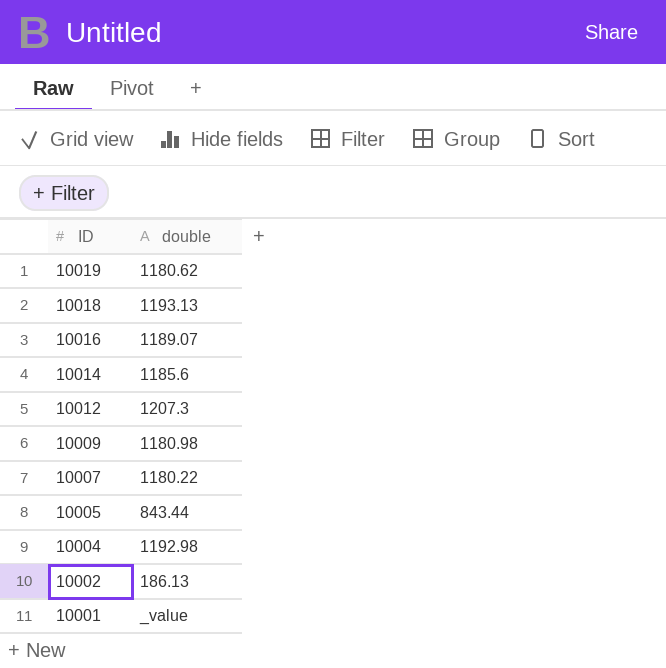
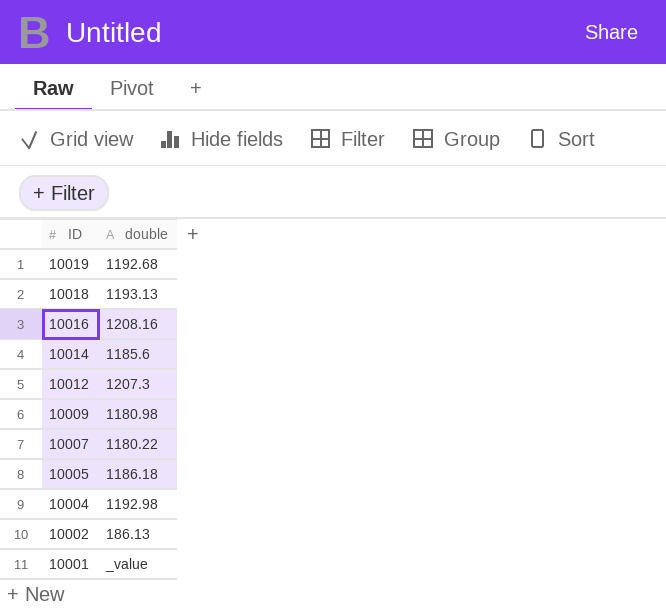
10019 | double: 1180.62 -> 1192.68
10016 | double: 1189.07 -> 1208.16
10005 | double: 843.44 -> 1186.18

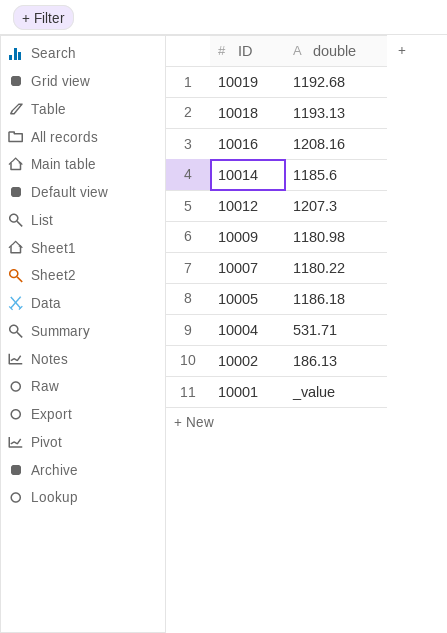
10004 | double: 1192.98 -> 531.71

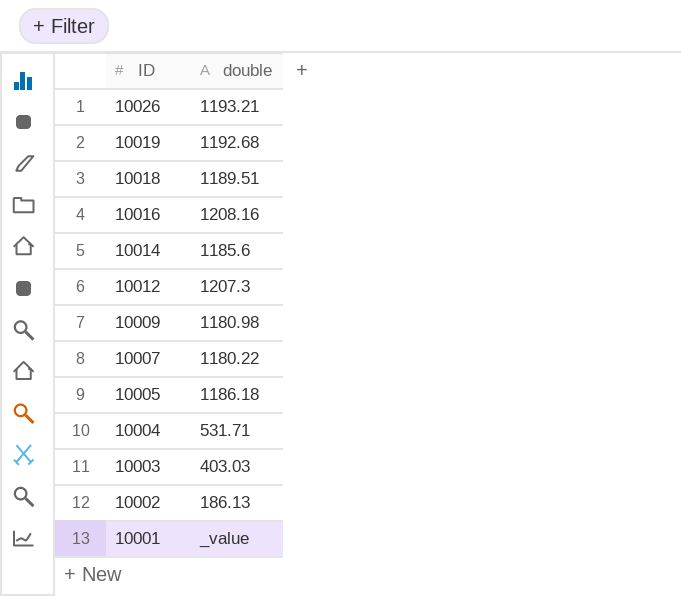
row 10026: none -> 1193.21
10018 | double: 1193.13 -> 1189.51
row 10003: none -> 403.03

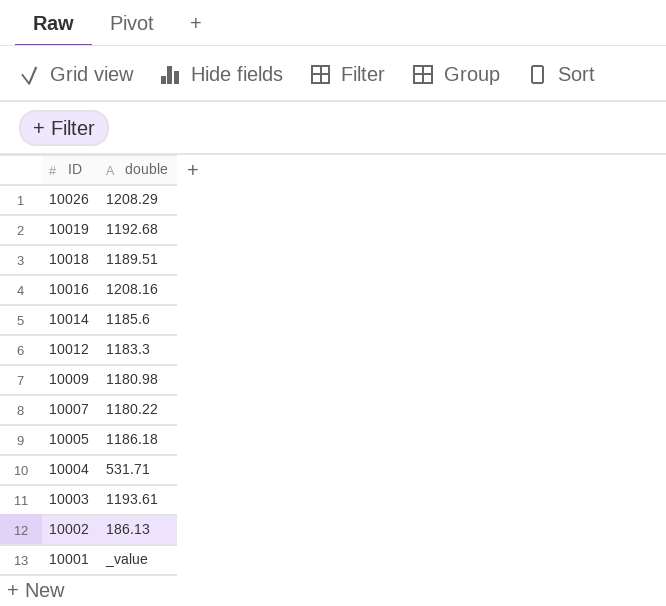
10026 | double: 1193.21 -> 1208.29
10012 | double: 1207.3 -> 1183.3
10003 | double: 403.03 -> 1193.61

